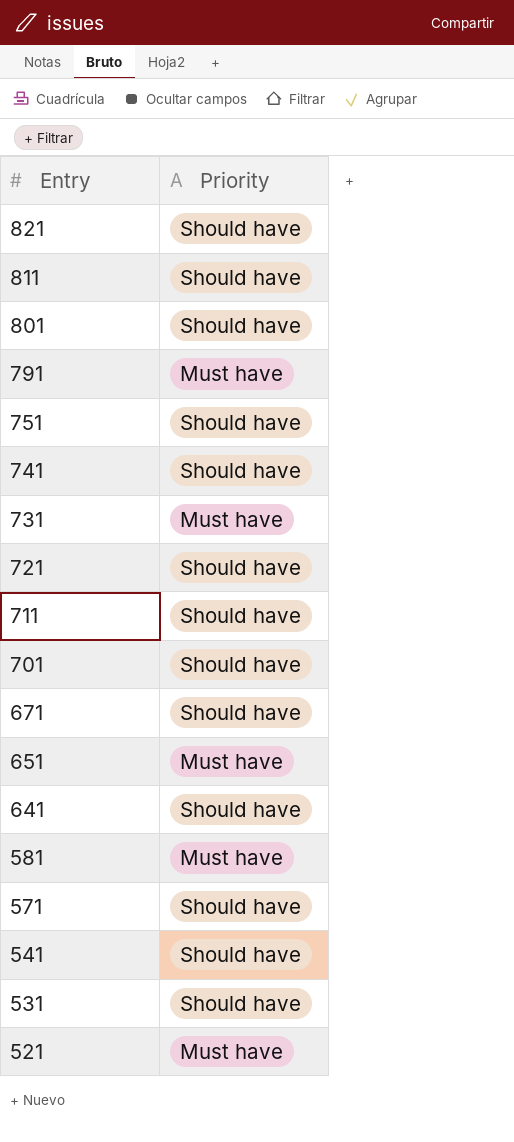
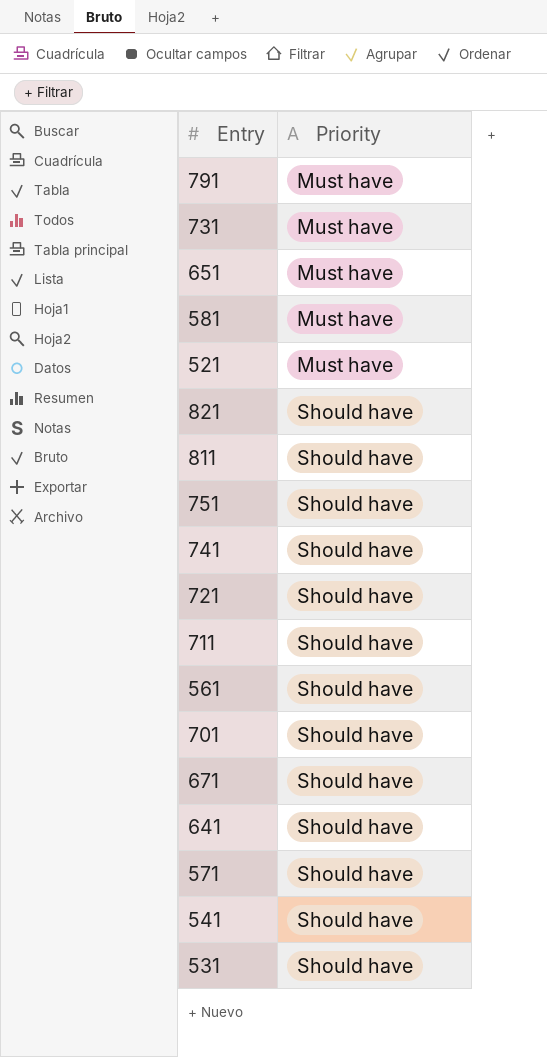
row order: Entry descending -> Priority ascending
row 801: Should have -> none
row 561: none -> Should have

